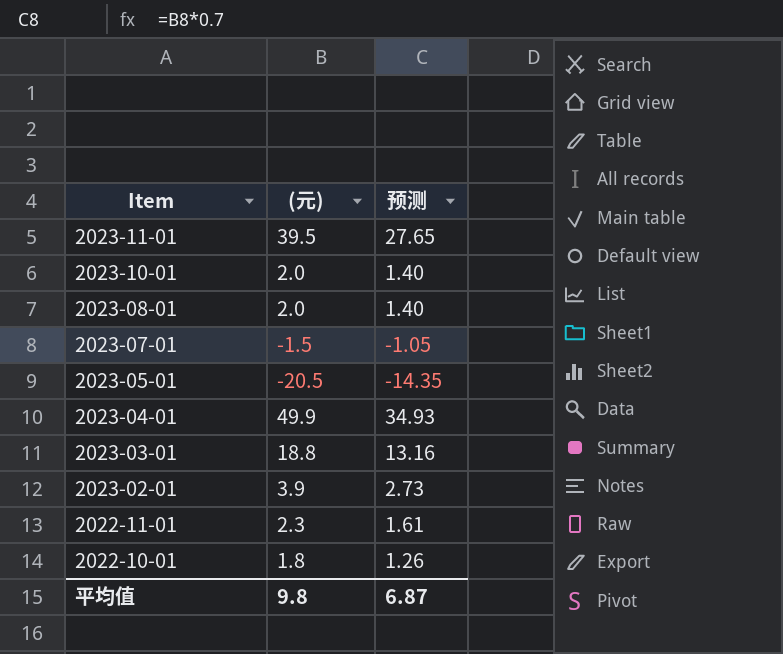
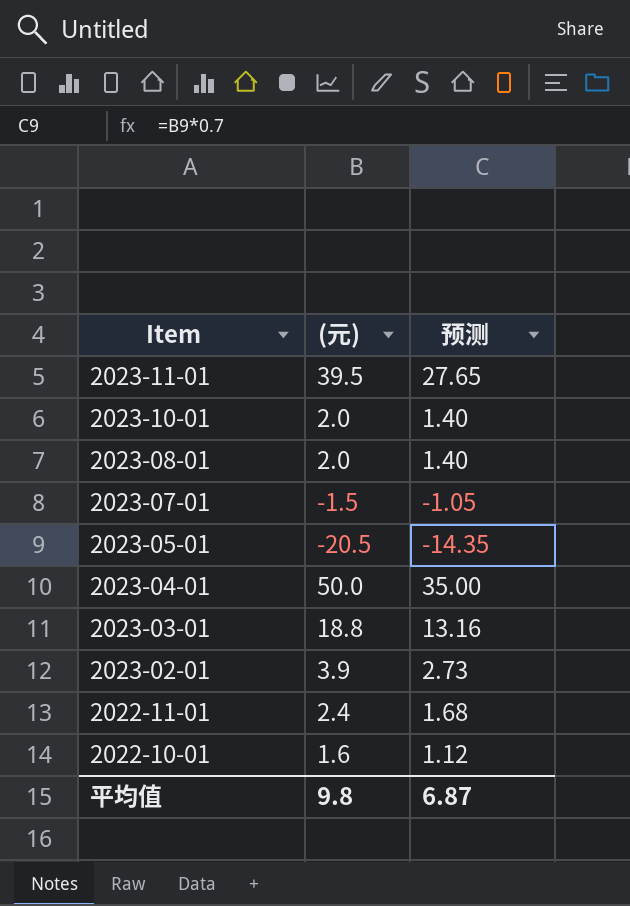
2023-04-01 | (元): 49.9 -> 50.0
2023-04-01 | 预测: 34.93 -> 35.00
2022-11-01 | (元): 2.3 -> 2.4
2022-11-01 | 预测: 1.61 -> 1.68
2022-10-01 | (元): 1.8 -> 1.6
2022-10-01 | 预测: 1.26 -> 1.12

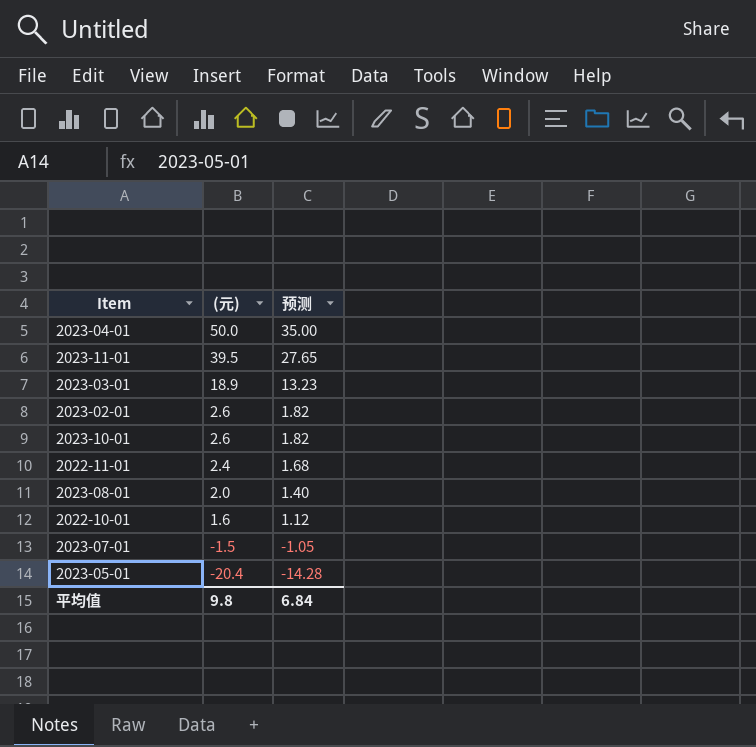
row order: Item descending -> (元) descending
2023-03-01 | (元): 18.8 -> 18.9
2023-03-01 | 预测: 13.16 -> 13.23
2023-02-01 | (元): 3.9 -> 2.6
2023-02-01 | 预测: 2.73 -> 1.82
2023-10-01 | (元): 2.0 -> 2.6
2023-10-01 | 预测: 1.40 -> 1.82
2023-05-01 | (元): -20.5 -> -20.4
2023-05-01 | 预测: -14.35 -> -14.28
平均值 | 预测: 6.87 -> 6.84

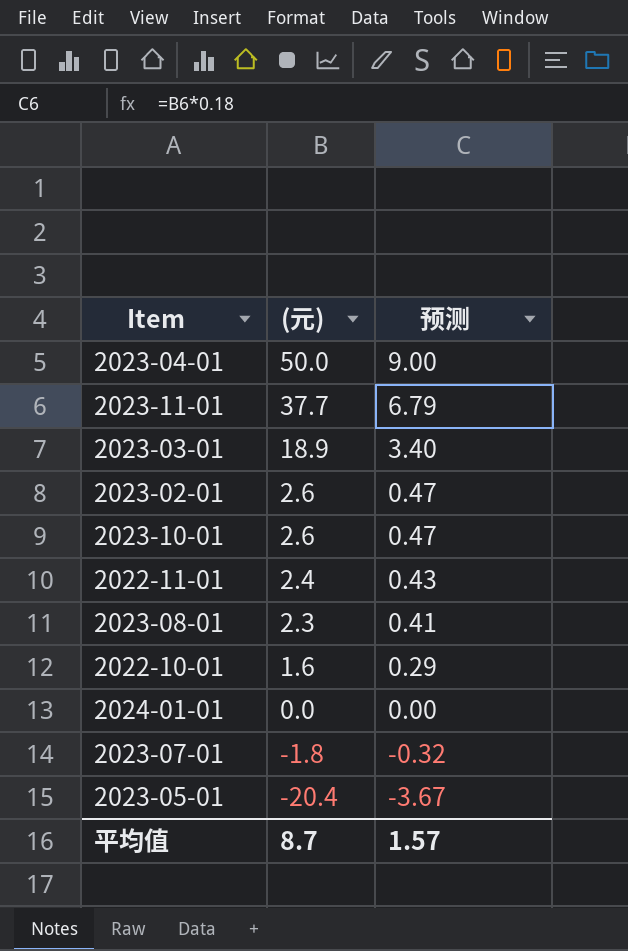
column 预测 | formula: [(元)] * 0.7 -> [(元)] * 0.18
2023-11-01 | (元): 39.5 -> 37.7
2023-08-01 | (元): 2.0 -> 2.3
row 2024-01-01: none -> 0.0 | 0.00
2023-07-01 | (元): -1.5 -> -1.8
平均值 | (元): 9.8 -> 8.7
平均值 | 预测: 6.84 -> 1.57

